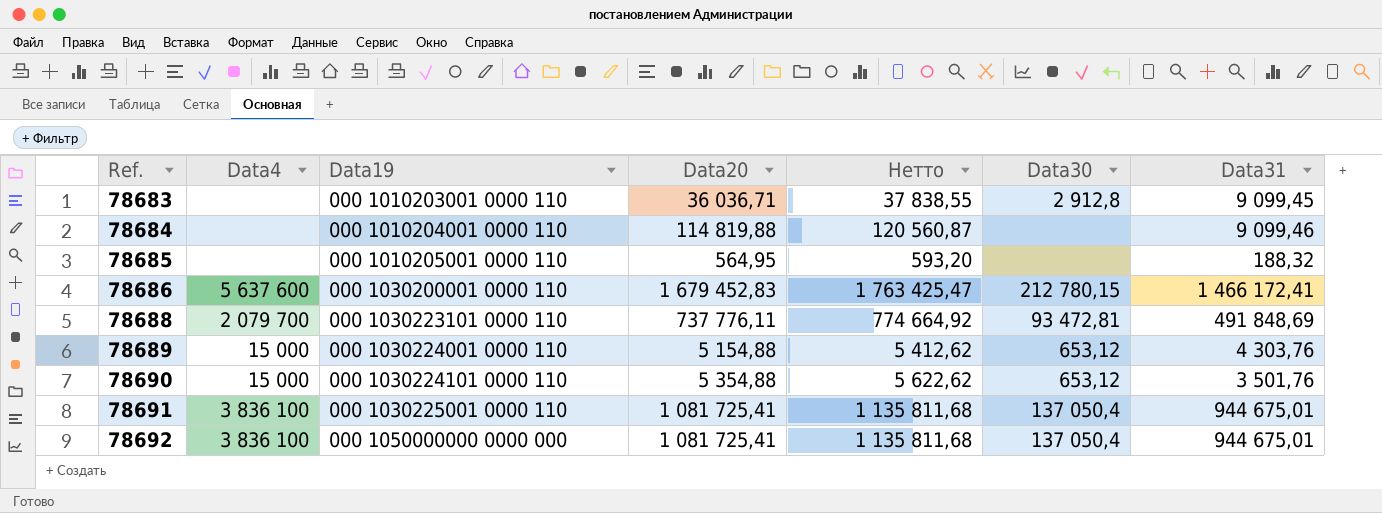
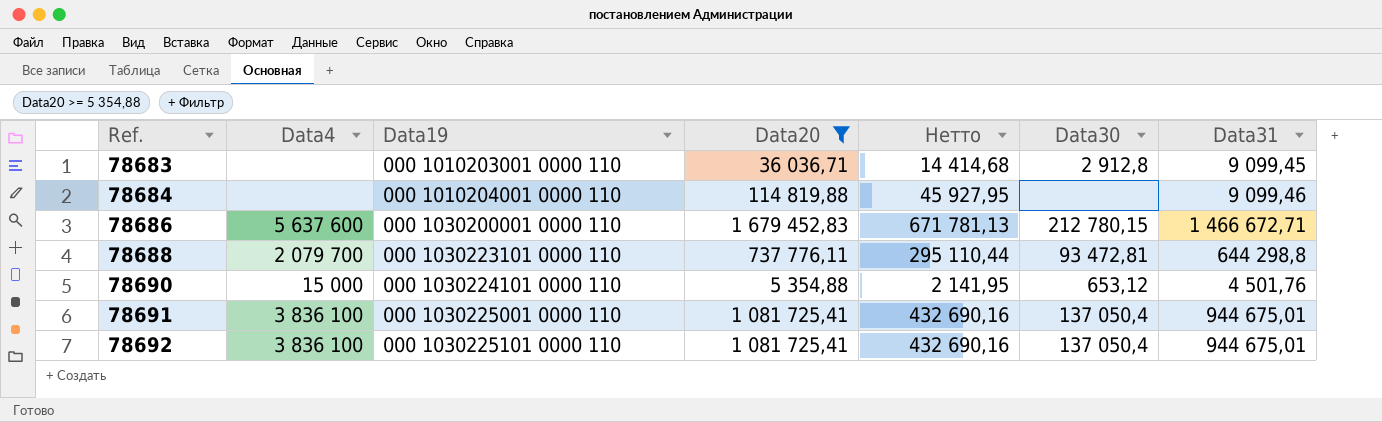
filter: none -> Data20 >= 5 354,88
column Нетто | formula: [Data20] * 1,05 -> [Data20] * 0,4
78686 | Data31: 1 466 172,41 -> 1 466 672,71
78688 | Data31: 491 848,69 -> 644 298,8
78690 | Data31: 3 501,76 -> 4 501,76
78692 | Data19: 000 1050000000 0000 000 -> 000 1030225101 0000 110

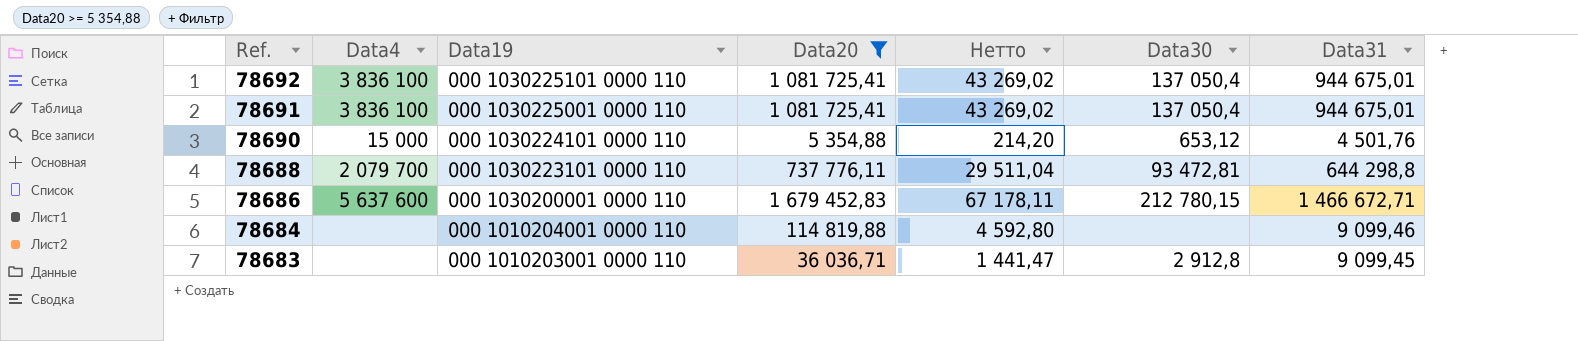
row order: Ref. ascending -> Ref. descending
column Нетто | formula: [Data20] * 0,4 -> [Data20] * 0,04

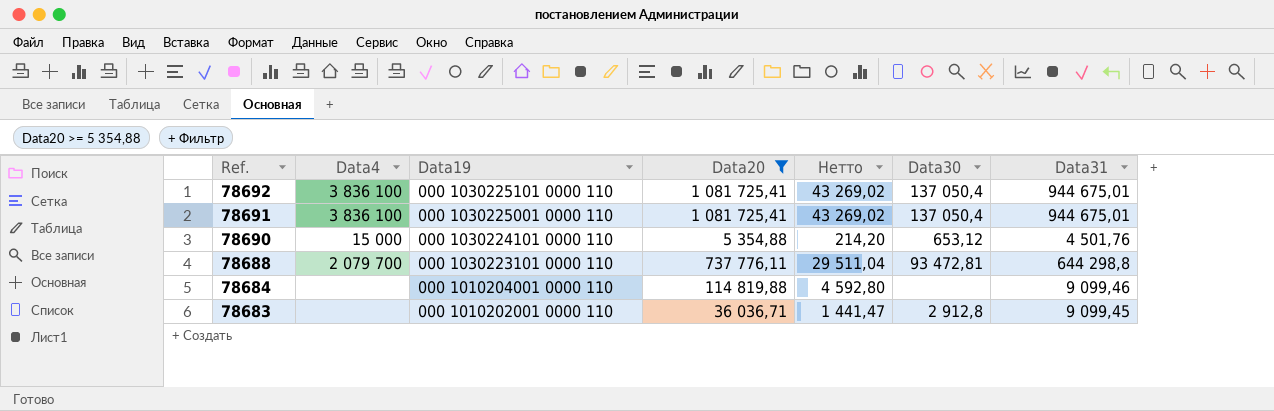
row 78686: 5 637 600 | 000 1030200001 0000 110 | 1 679 452,83 | 67 178,11 | 212 780,15 | 1 466 672,71 -> none
78683 | Data19: 000 1010203001 0000 110 -> 000 1010202001 0000 110

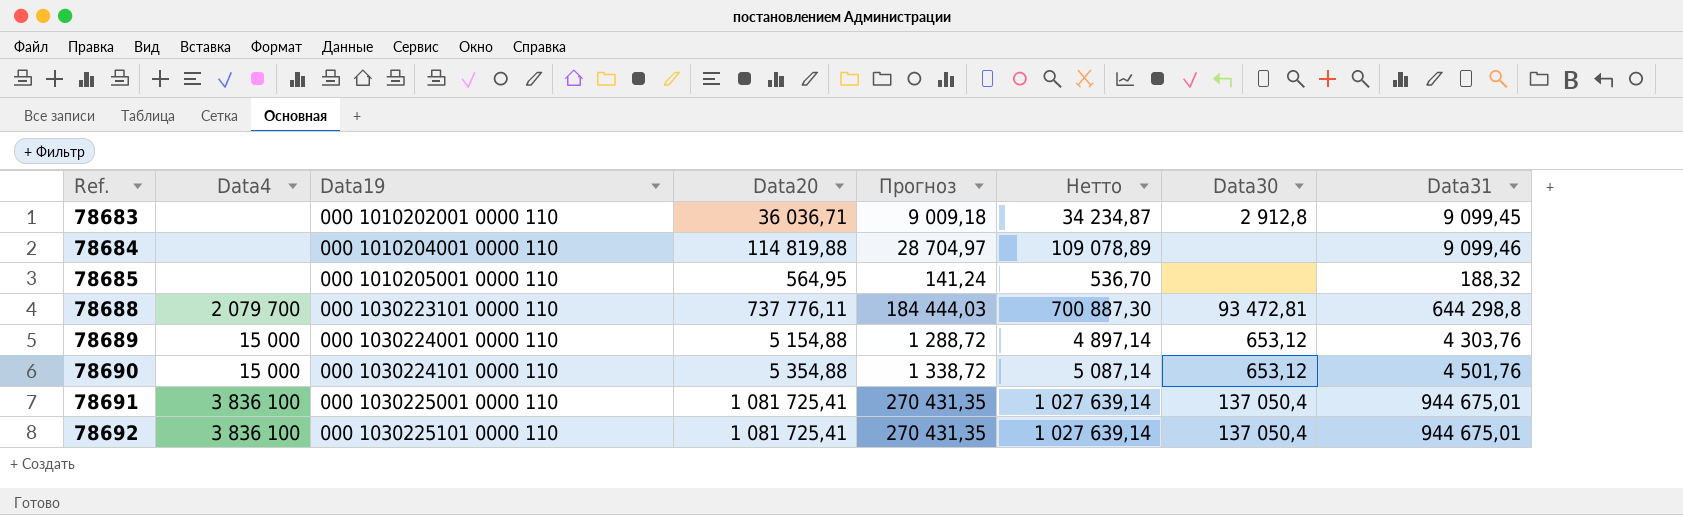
filter: Data20 >= 5 354,88 -> none
row order: Ref. descending -> Ref. ascending
column Прогноз | formula: none -> [Data20] * 0,25
column Нетто | formula: [Data20] * 0,04 -> [Data20] * 0,95

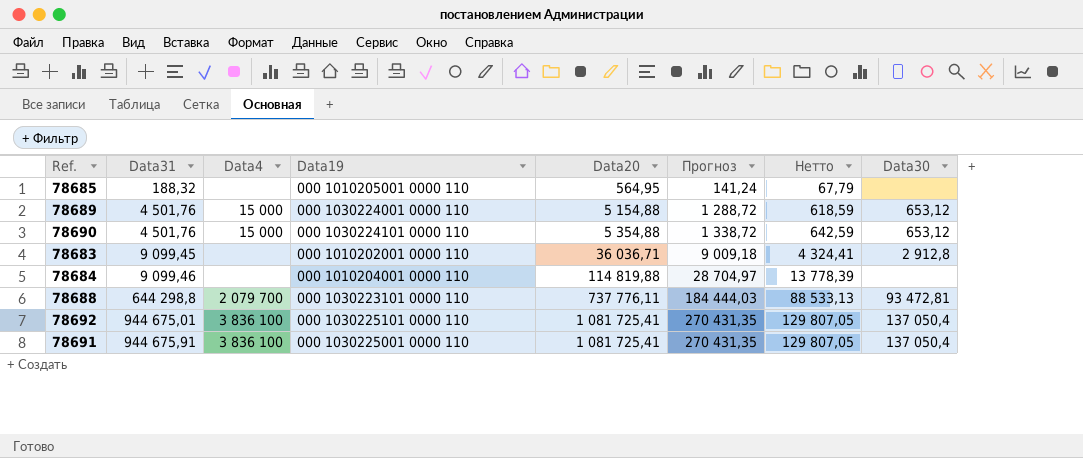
row order: Ref. ascending -> Data31 ascending
column Data31 | position: 8 -> 2
column Нетто | formula: [Data20] * 0,95 -> [Data20] * 0,12
78689 | Data31: 4 303,76 -> 4 501,76
78691 | Data31: 944 675,01 -> 944 675,91

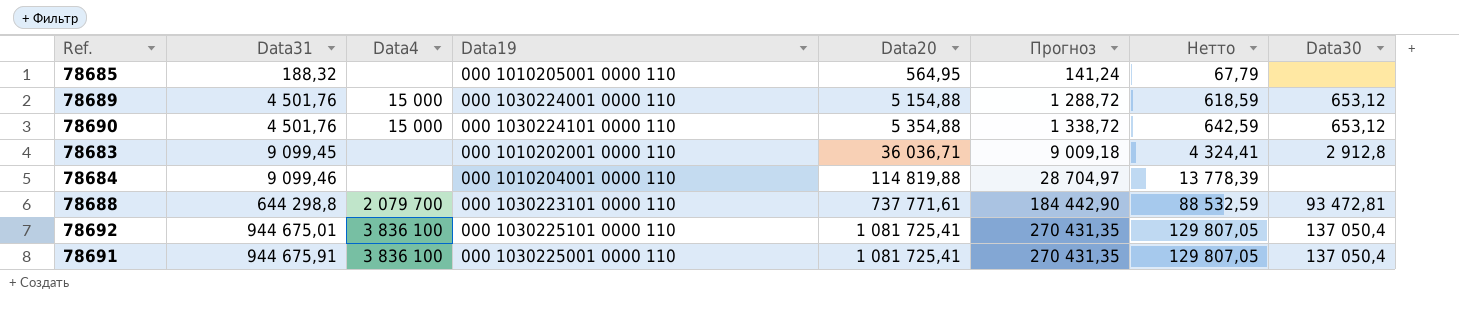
78688 | Data20: 737 776,11 -> 737 771,61
78688 | Прогноз: 184 444,03 -> 184 442,90
78688 | Нетто: 88 533,13 -> 88 532,59

